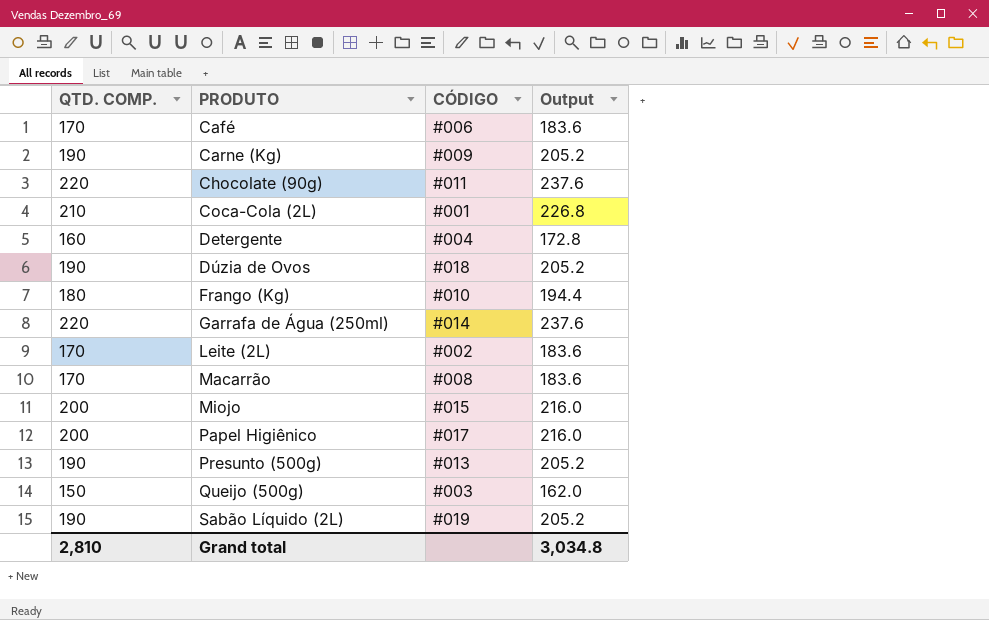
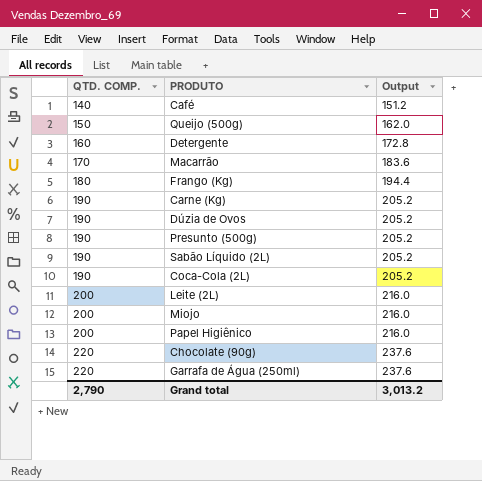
row order: PRODUTO ascending -> QTD. COMP. ascending
column CÓDIGO | position: 3 -> none
Café | QTD. COMP.: 170 -> 140
Café | Output: 183.6 -> 151.2
Coca-Cola (2L) | QTD. COMP.: 210 -> 190
Coca-Cola (2L) | Output: 226.8 -> 205.2
Leite (2L) | QTD. COMP.: 170 -> 200
Leite (2L) | Output: 183.6 -> 216.0
Grand total | QTD. COMP.: 2,810 -> 2,790
Grand total | Output: 3,034.8 -> 3,013.2

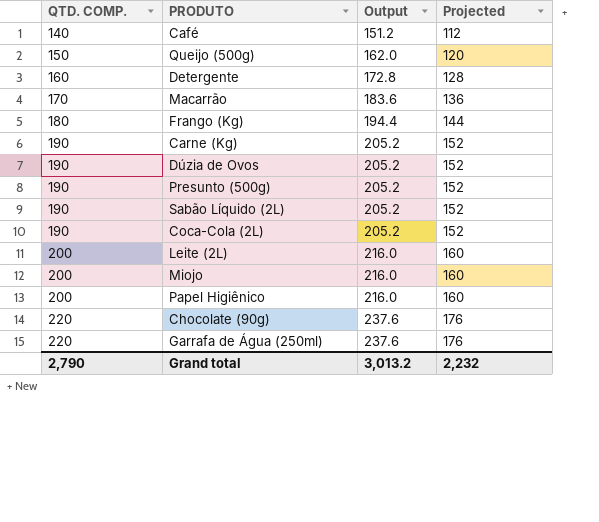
column Projected | formula: none -> [QTD. COMP.] * 0.8

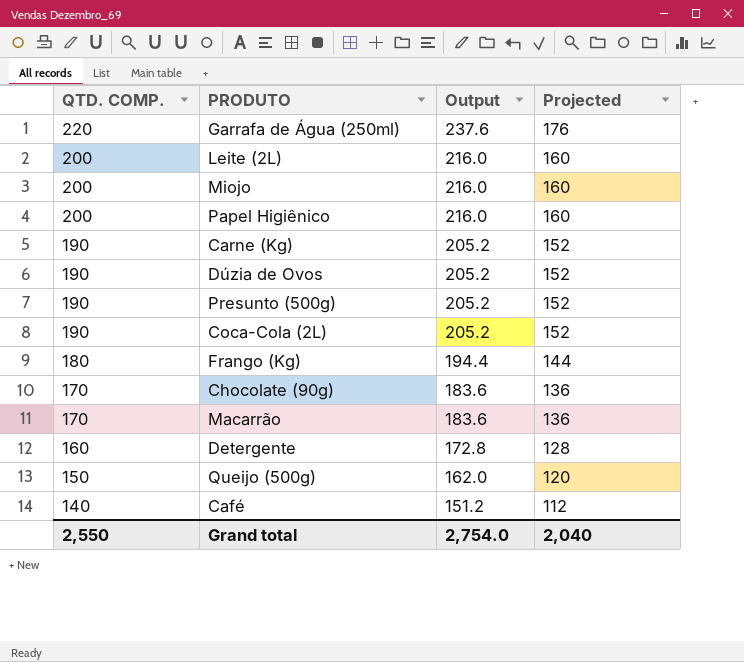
row order: QTD. COMP. ascending -> QTD. COMP. descending
row Sabão Líquido (2L): 190 | 205.2 | 152 -> none
Chocolate (90g) | QTD. COMP.: 220 -> 170
Chocolate (90g) | Output: 237.6 -> 183.6
Chocolate (90g) | Projected: 176 -> 136
Grand total | QTD. COMP.: 2,790 -> 2,550
Grand total | Output: 3,013.2 -> 2,754.0
Grand total | Projected: 2,232 -> 2,040

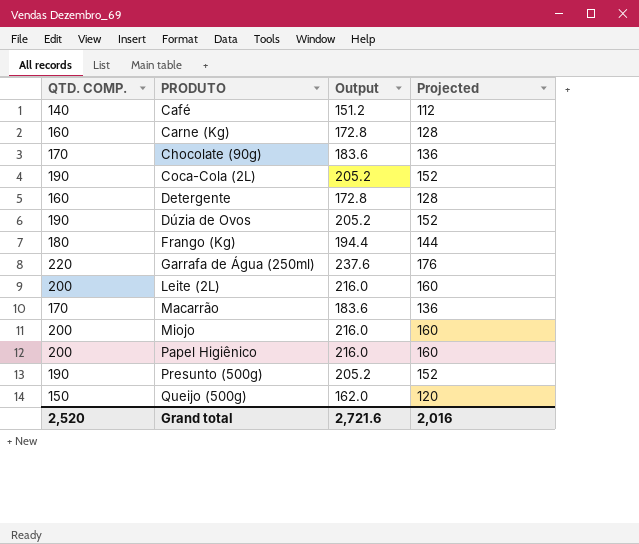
row order: QTD. COMP. descending -> PRODUTO ascending
Carne (Kg) | QTD. COMP.: 190 -> 160
Carne (Kg) | Output: 205.2 -> 172.8
Carne (Kg) | Projected: 152 -> 128
Grand total | QTD. COMP.: 2,550 -> 2,520
Grand total | Output: 2,754.0 -> 2,721.6
Grand total | Projected: 2,040 -> 2,016

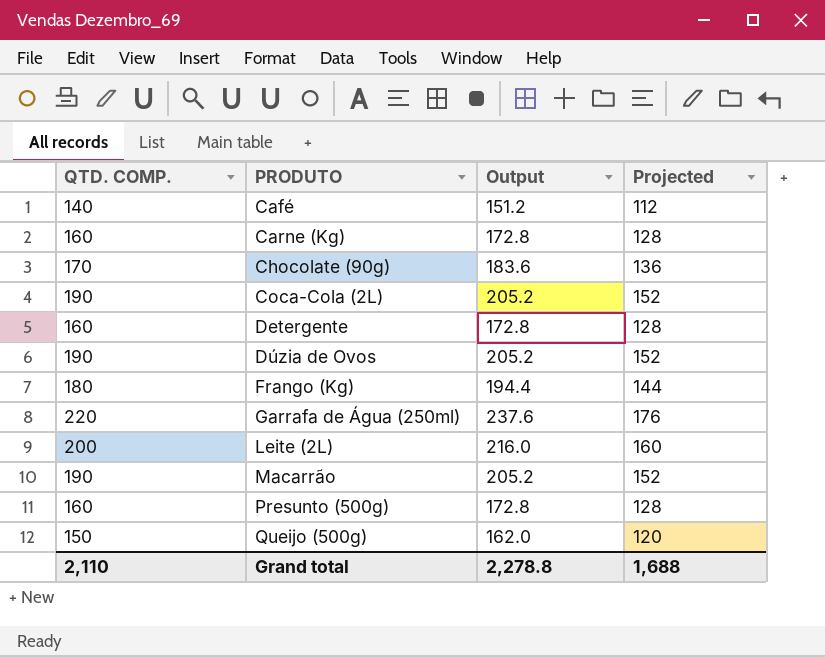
row Miojo: 200 | 216.0 | 160 -> none
row Papel Higiênico: 200 | 216.0 | 160 -> none
Macarrão | QTD. COMP.: 170 -> 190
Macarrão | Output: 183.6 -> 205.2
Macarrão | Projected: 136 -> 152
Presunto (500g) | QTD. COMP.: 190 -> 160
Presunto (500g) | Output: 205.2 -> 172.8
Presunto (500g) | Projected: 152 -> 128
Grand total | QTD. COMP.: 2,520 -> 2,110
Grand total | Output: 2,721.6 -> 2,278.8
Grand total | Projected: 2,016 -> 1,688

